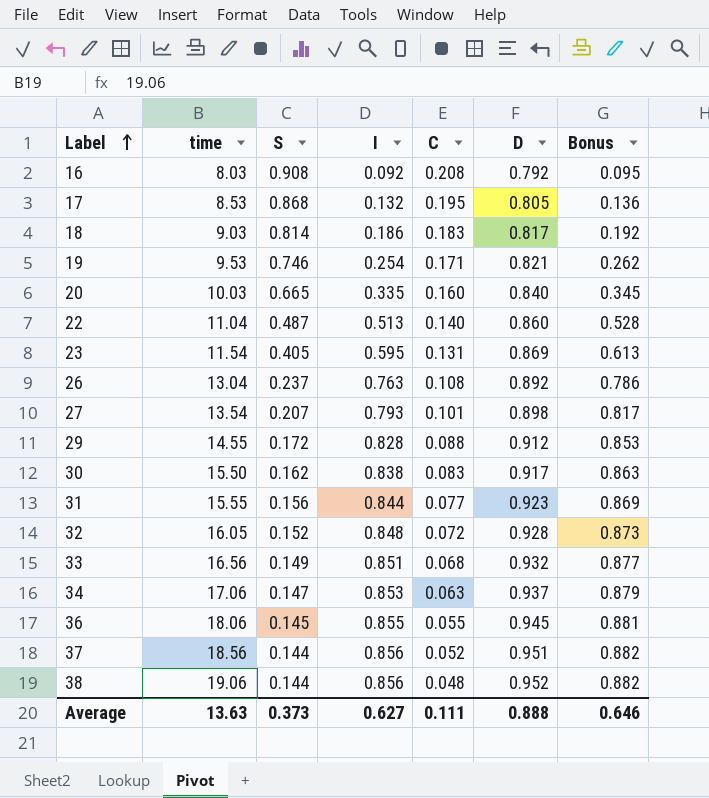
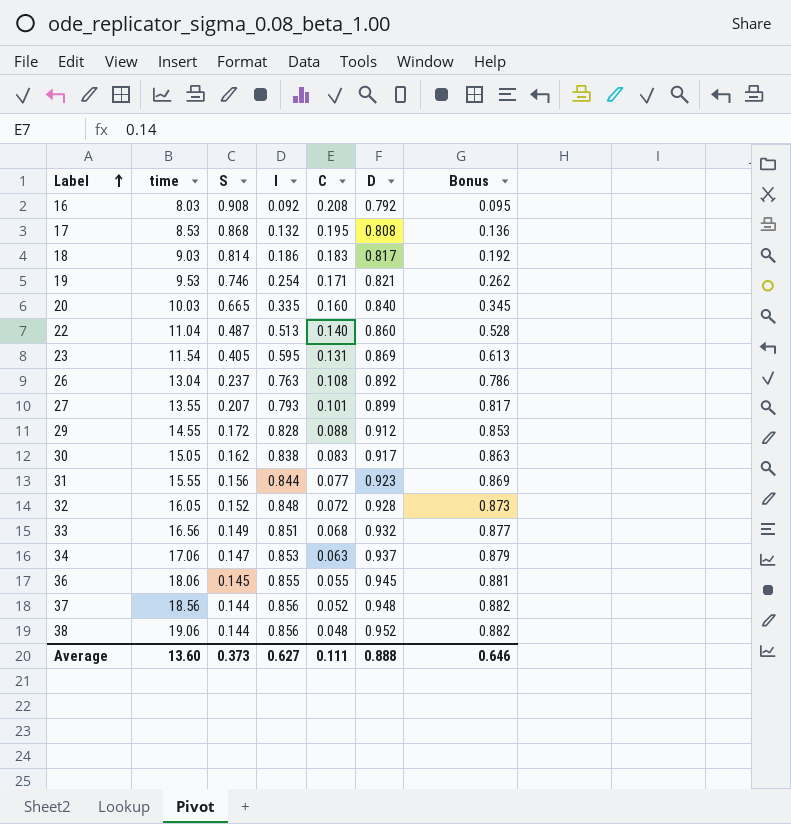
17 | D: 0.805 -> 0.808
27 | time: 13.54 -> 13.55
27 | D: 0.898 -> 0.899
30 | time: 15.50 -> 15.05
37 | D: 0.951 -> 0.948
Average | time: 13.63 -> 13.60

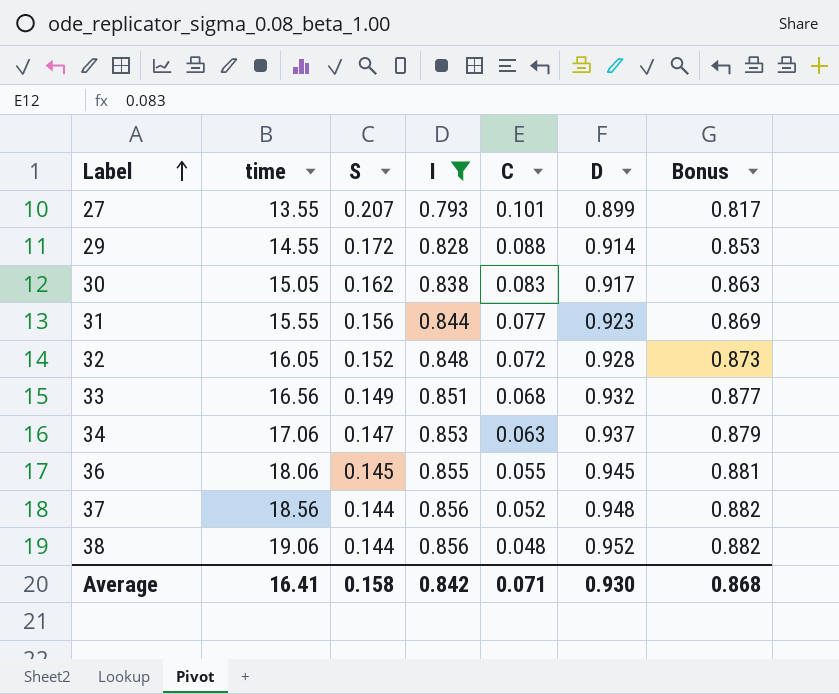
filter: none -> I >= 0.793
29 | D: 0.912 -> 0.914
Average | time: 13.60 -> 16.41
Average | S: 0.373 -> 0.158
Average | I: 0.627 -> 0.842
Average | C: 0.111 -> 0.071
Average | D: 0.888 -> 0.930
Average | Bonus: 0.646 -> 0.868

